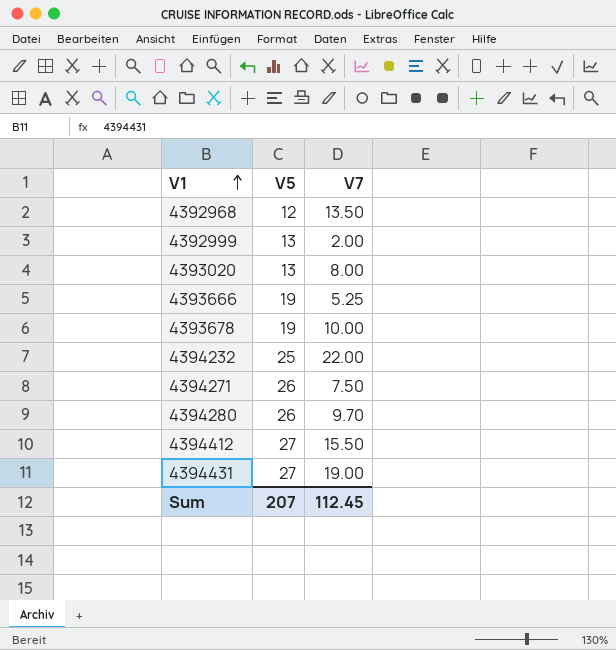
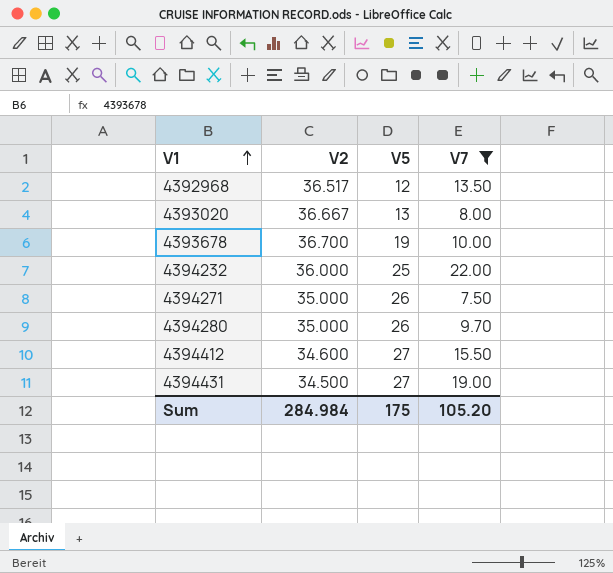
filter: none -> V7 >= 7.50
column V2 | position: none -> 2
Sum | V5: 207 -> 175
Sum | V7: 112.45 -> 105.20

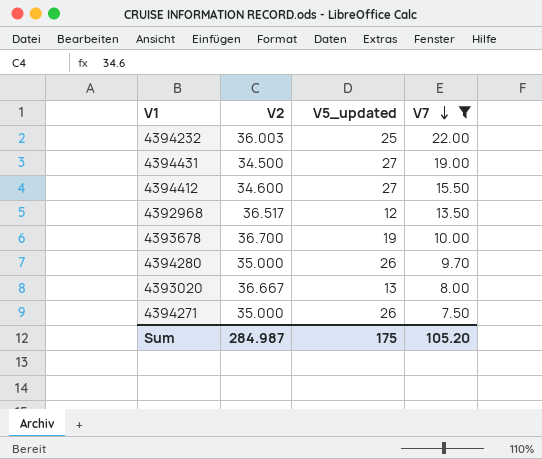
row order: V1 ascending -> V7 descending
column name: V5 -> V5_updated
4394232 | V2: 36.000 -> 36.003
Sum | V2: 284.984 -> 284.987

